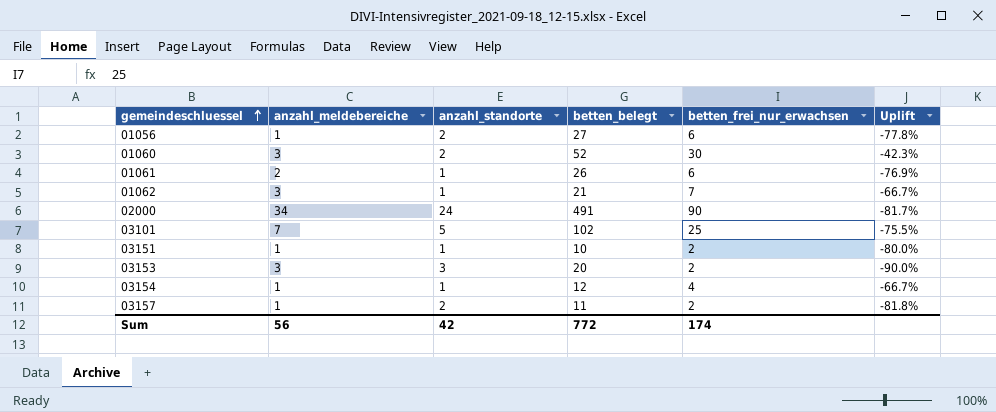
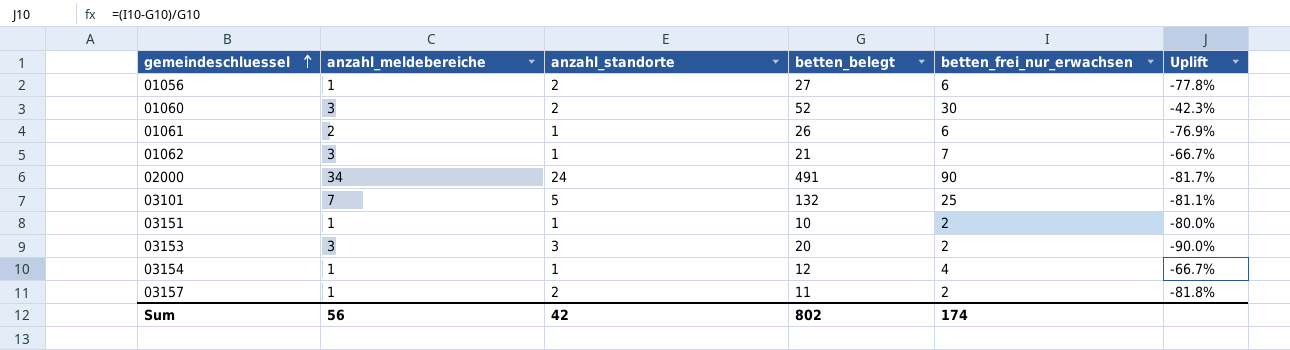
03101 | betten_belegt: 102 -> 132
03101 | Uplift: -75.5% -> -81.1%
Sum | betten_belegt: 772 -> 802

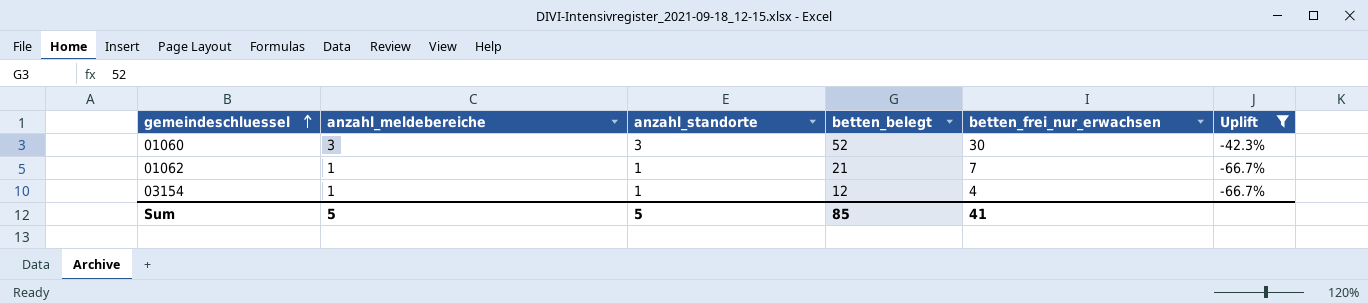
filter: none -> Uplift >= -66.7%
01060 | anzahl_standorte: 2 -> 3
01062 | anzahl_meldebereiche: 3 -> 1
Sum | anzahl_meldebereiche: 56 -> 5
Sum | anzahl_standorte: 42 -> 5
Sum | betten_belegt: 802 -> 85
Sum | betten_frei_nur_erwachsen: 174 -> 41

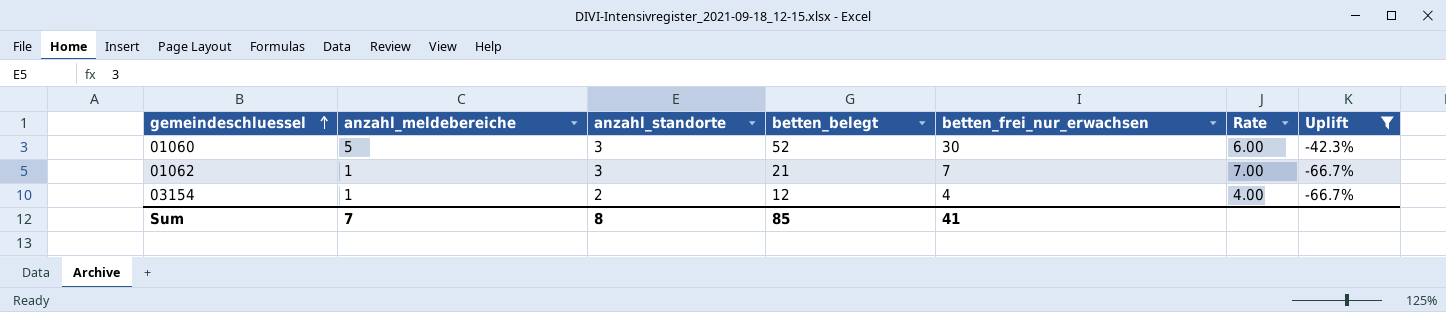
column Rate | formula: none -> [betten_frei_nur_erwachsen] / [anzahl_meldebereiche]
01060 | anzahl_meldebereiche: 3 -> 5
01062 | anzahl_standorte: 1 -> 3
03154 | anzahl_standorte: 1 -> 2
Sum | anzahl_meldebereiche: 5 -> 7
Sum | anzahl_standorte: 5 -> 8

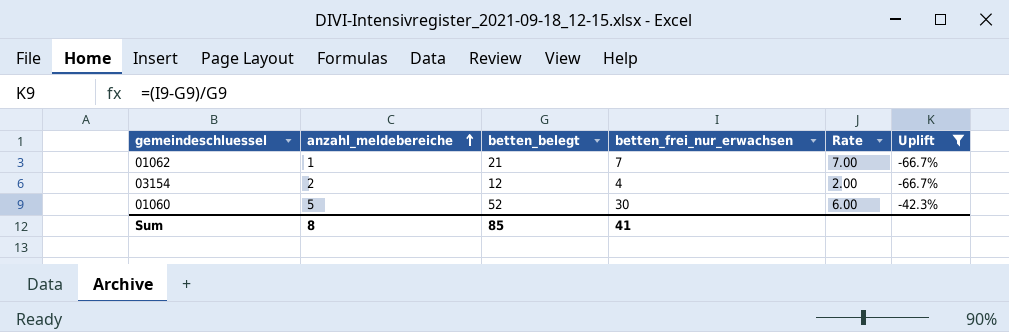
row order: gemeindeschluessel ascending -> anzahl_meldebereiche ascending
column anzahl_standorte | position: 3 -> none
03154 | anzahl_meldebereiche: 1 -> 2
03154 | Rate: 4.00 -> 2.00
Sum | anzahl_meldebereiche: 7 -> 8

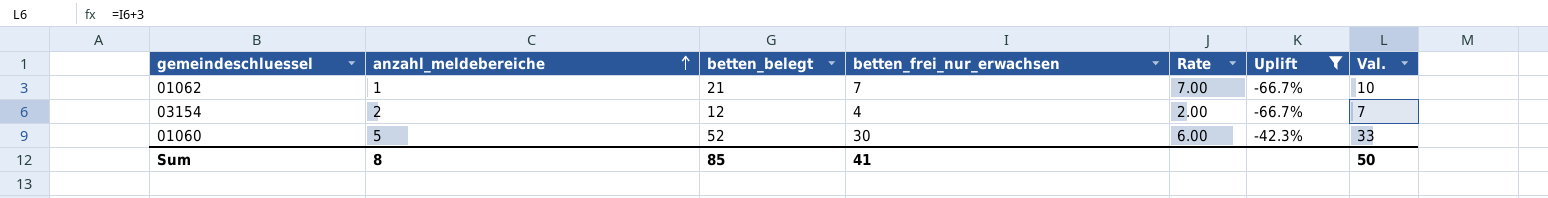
column Val. | formula: none -> [betten_frei_nur_erwachsen] + 3

